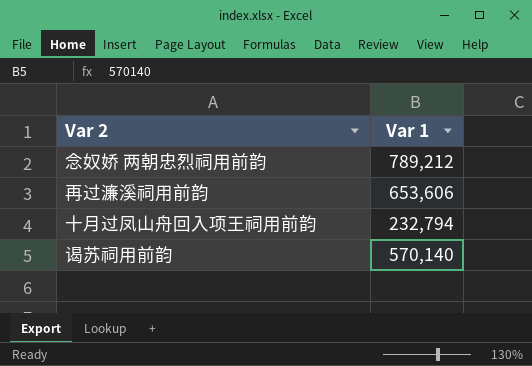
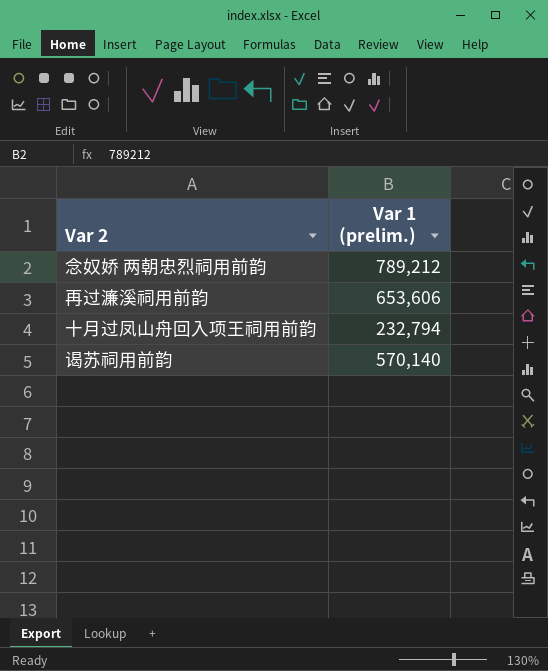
column name: Var 1 -> Var 1 (prelim.)

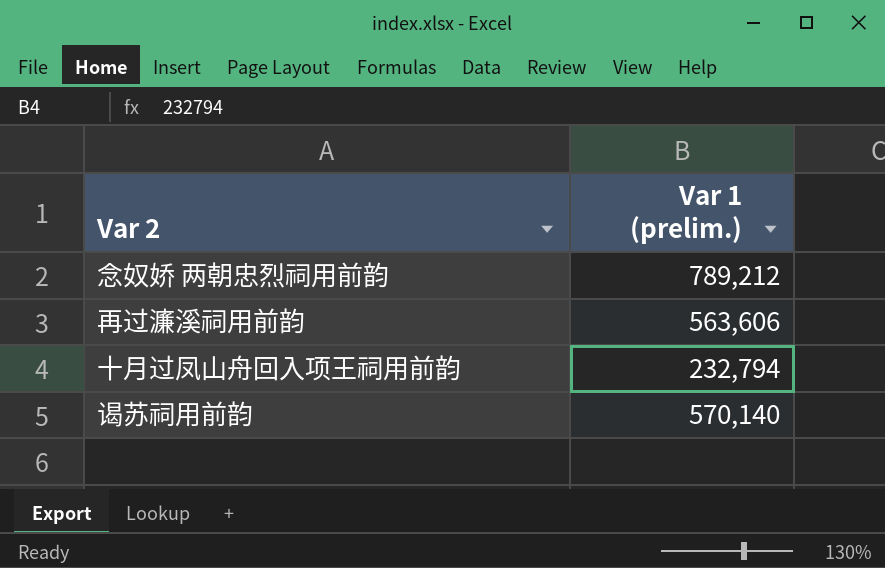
再过濂溪祠用前韵 | Var 1 (prelim.): 653,606 -> 563,606

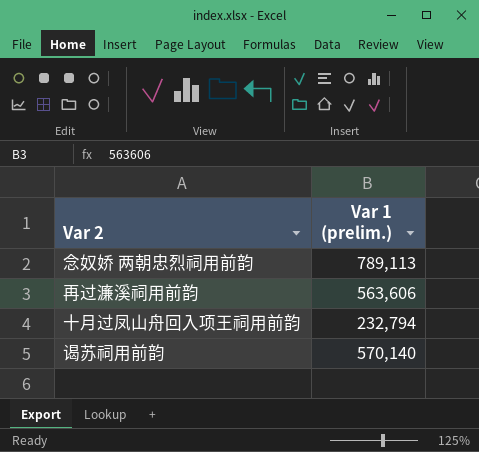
念奴娇 两朝忠烈祠用前韵 | Var 1 (prelim.): 789,212 -> 789,113

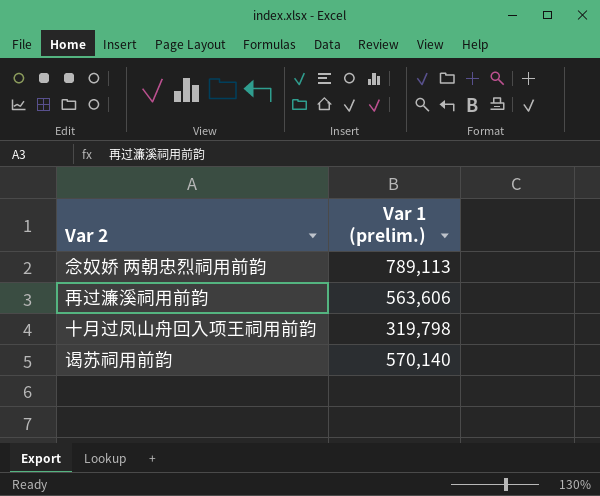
十月过凤山舟回入项王祠用前韵 | Var 1 (prelim.): 232,794 -> 319,798

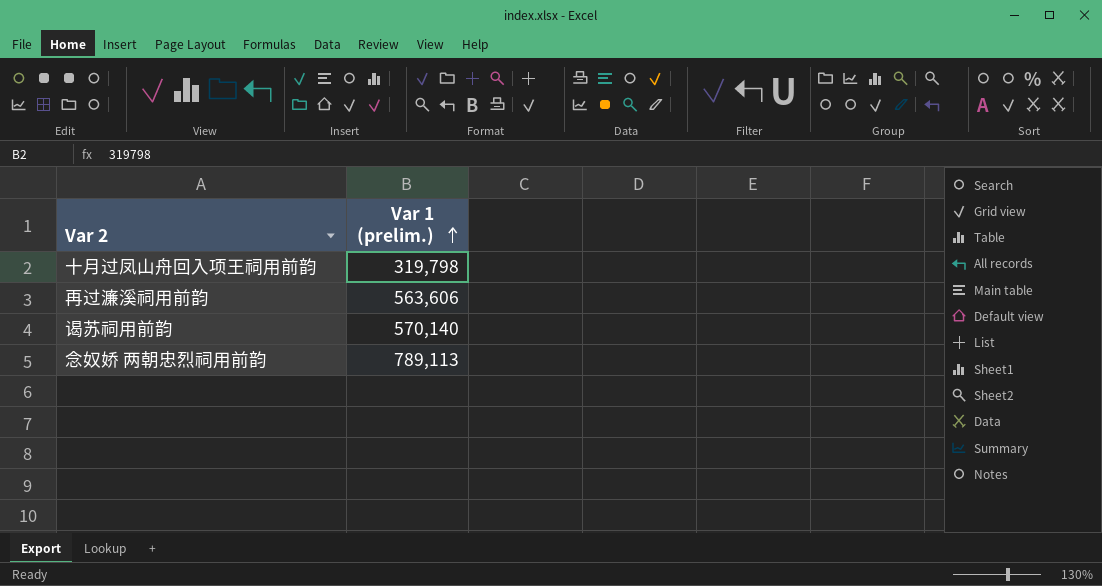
row order: none -> Var 1 (prelim.) ascending

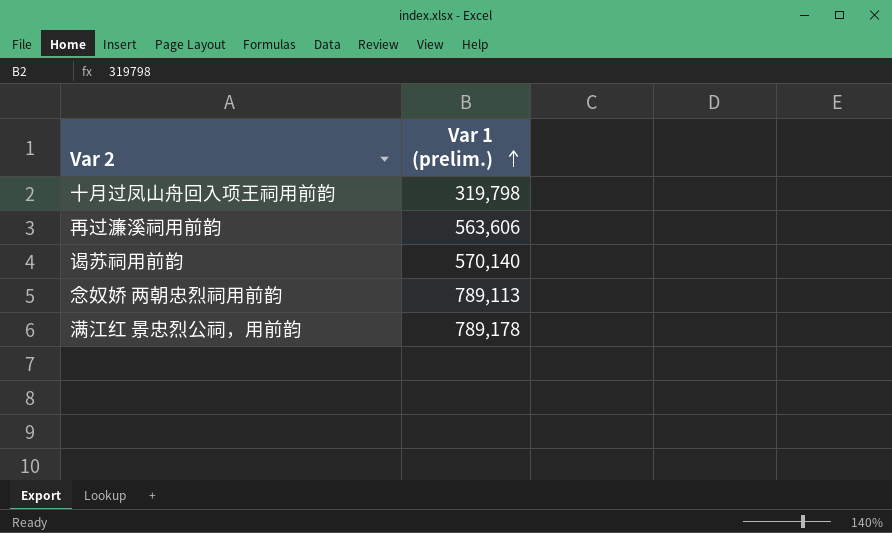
row 满江红 景忠烈公祠，用前韵: none -> 789,178

